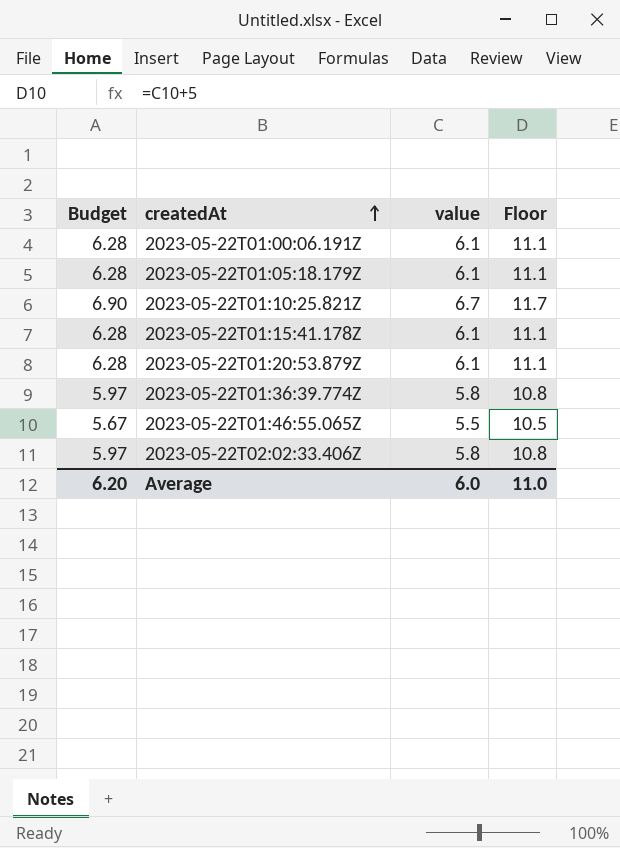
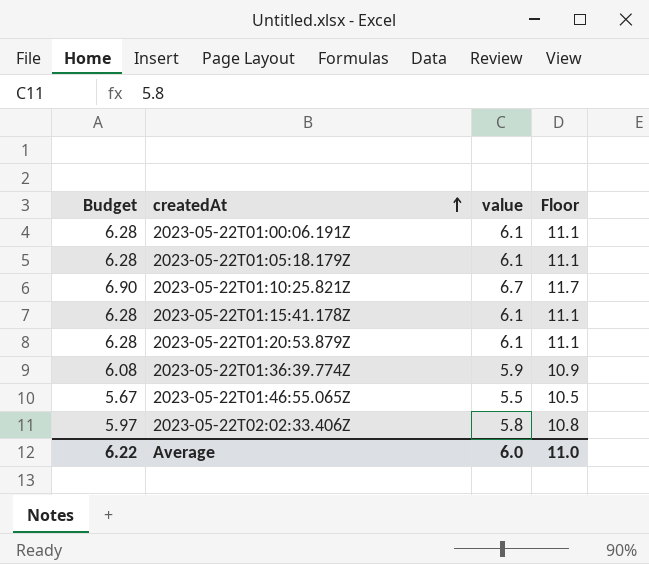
2023-05-22T01:36:39.774Z | Budget: 5.97 -> 6.08
2023-05-22T01:36:39.774Z | value: 5.8 -> 5.9
2023-05-22T01:36:39.774Z | Floor: 10.8 -> 10.9
Average | Budget: 6.20 -> 6.22

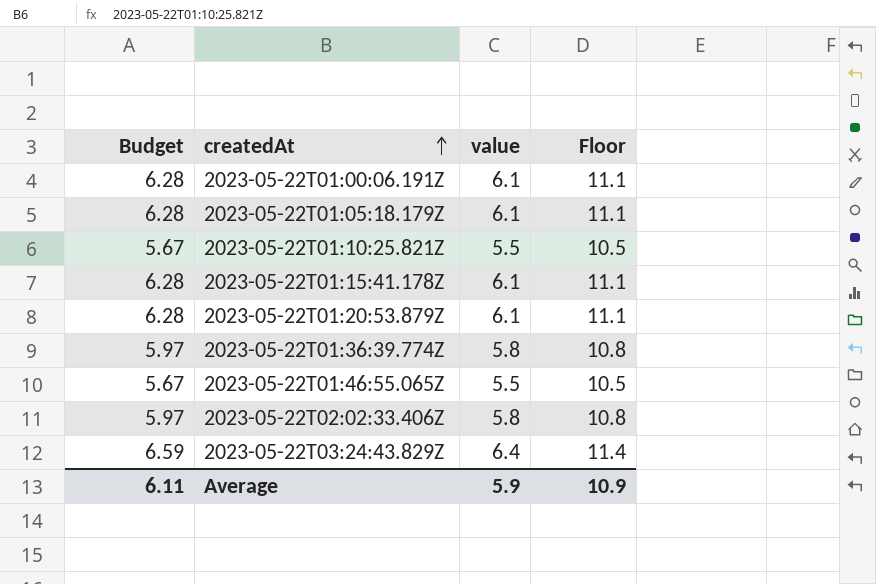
2023-05-22T01:10:25.821Z | Budget: 6.90 -> 5.67
2023-05-22T01:10:25.821Z | value: 6.7 -> 5.5
2023-05-22T01:10:25.821Z | Floor: 11.7 -> 10.5
2023-05-22T01:36:39.774Z | Budget: 6.08 -> 5.97
2023-05-22T01:36:39.774Z | value: 5.9 -> 5.8
2023-05-22T01:36:39.774Z | Floor: 10.9 -> 10.8
row 2023-05-22T03:24:43.829Z: none -> 6.59 | 6.4 | 11.4
Average | Budget: 6.22 -> 6.11
Average | value: 6.0 -> 5.9
Average | Floor: 11.0 -> 10.9

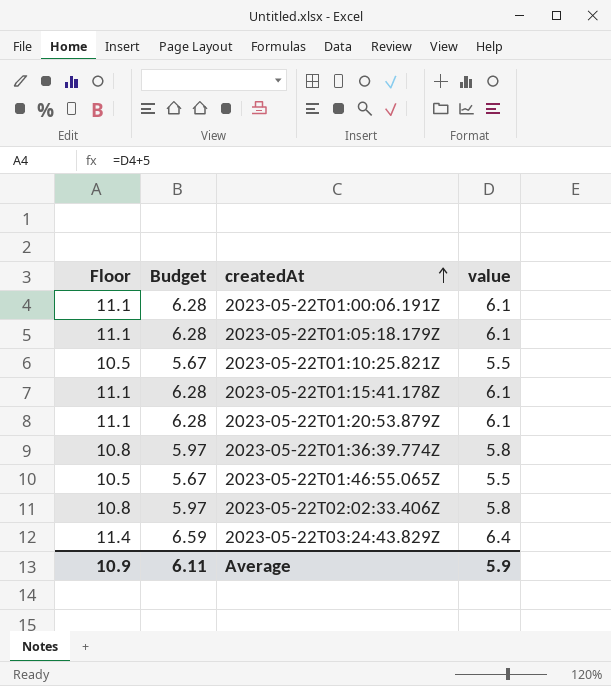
column Floor | position: 4 -> 1

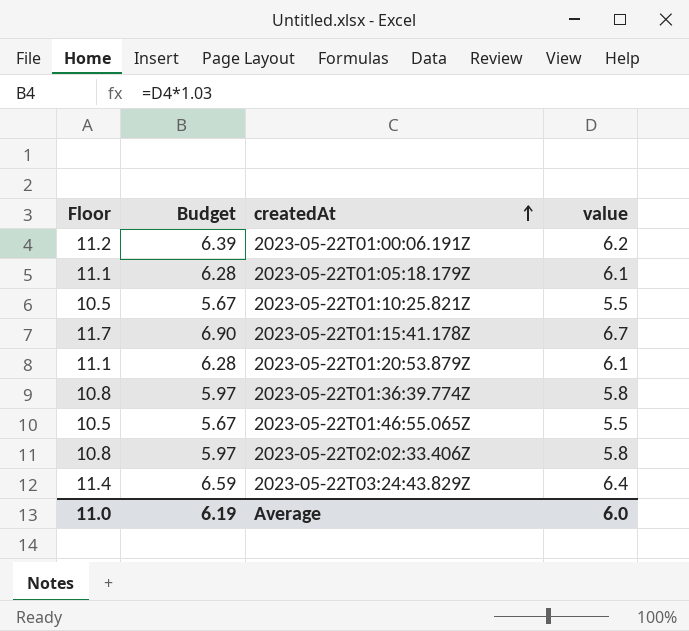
2023-05-22T01:00:06.191Z | Floor: 11.1 -> 11.2
2023-05-22T01:00:06.191Z | Budget: 6.28 -> 6.39
2023-05-22T01:00:06.191Z | value: 6.1 -> 6.2
2023-05-22T01:15:41.178Z | Floor: 11.1 -> 11.7
2023-05-22T01:15:41.178Z | Budget: 6.28 -> 6.90
2023-05-22T01:15:41.178Z | value: 6.1 -> 6.7
Average | Floor: 10.9 -> 11.0
Average | Budget: 6.11 -> 6.19
Average | value: 5.9 -> 6.0

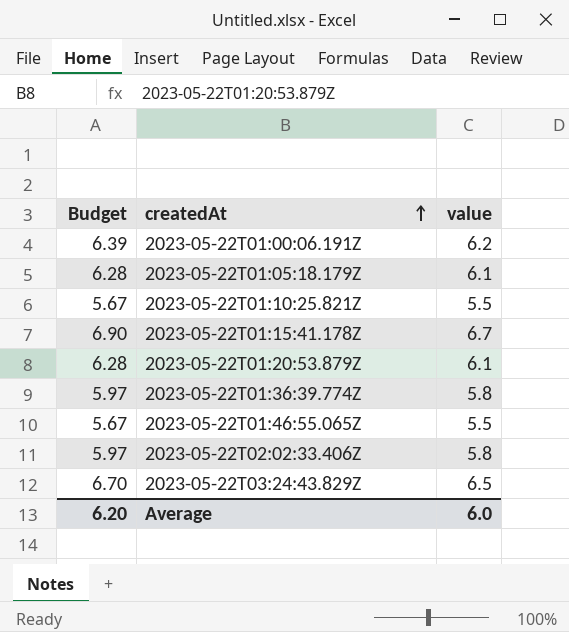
column Floor | formula: [value] + 5 -> none
2023-05-22T03:24:43.829Z | Budget: 6.59 -> 6.70
2023-05-22T03:24:43.829Z | value: 6.4 -> 6.5
Average | Budget: 6.19 -> 6.20

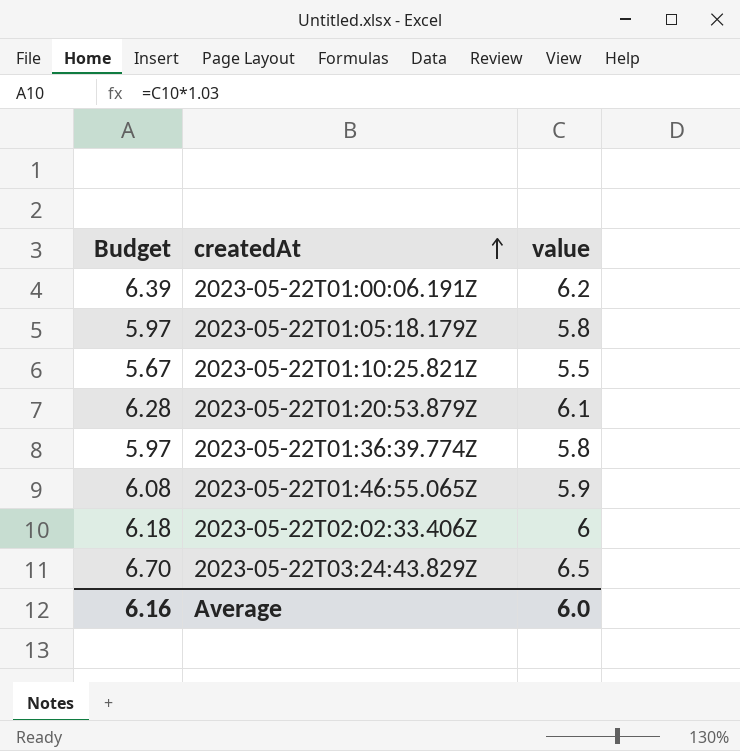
row 2023-05-22T01:15:41.178Z: 6.90 | 6.7 -> none
2023-05-22T01:05:18.179Z | Budget: 6.28 -> 5.97
2023-05-22T01:05:18.179Z | value: 6.1 -> 5.8
2023-05-22T01:46:55.065Z | Budget: 5.67 -> 6.08
2023-05-22T01:46:55.065Z | value: 5.5 -> 5.9
2023-05-22T02:02:33.406Z | Budget: 5.97 -> 6.18
2023-05-22T02:02:33.406Z | value: 5.8 -> 6
Average | Budget: 6.20 -> 6.16

